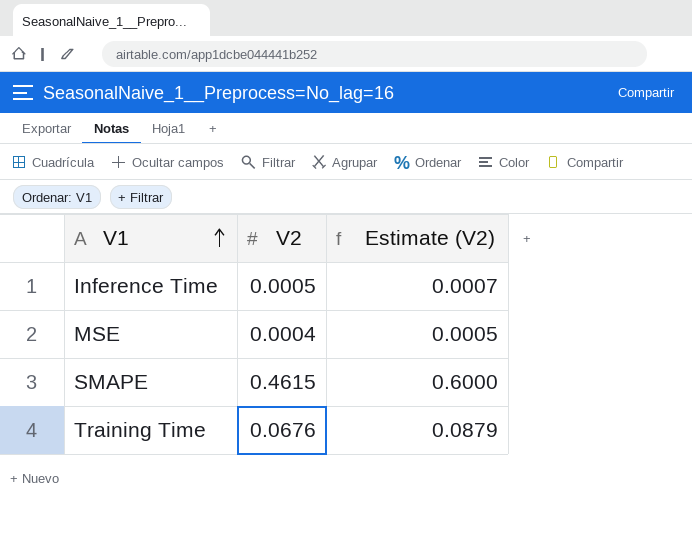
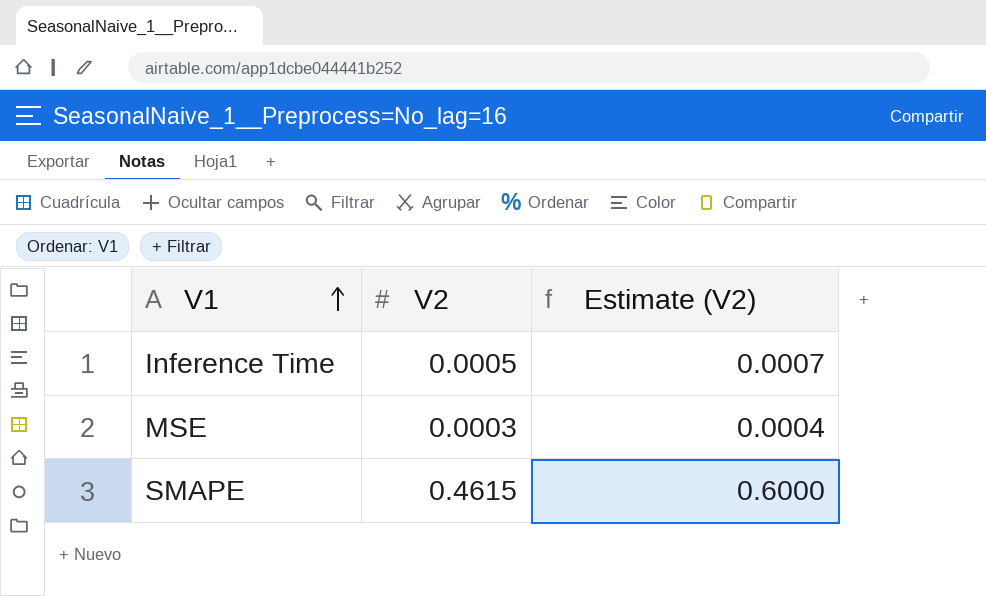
row Training Time: 0.0676 | 0.0879 -> none
MSE | V2: 0.0004 -> 0.0003
MSE | Estimate (V2): 0.0005 -> 0.0004

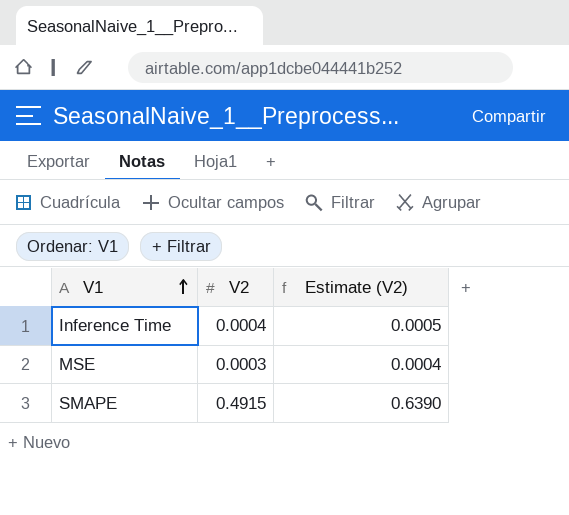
Inference Time | V2: 0.0005 -> 0.0004
Inference Time | Estimate (V2): 0.0007 -> 0.0005
SMAPE | V2: 0.4615 -> 0.4915
SMAPE | Estimate (V2): 0.6000 -> 0.6390

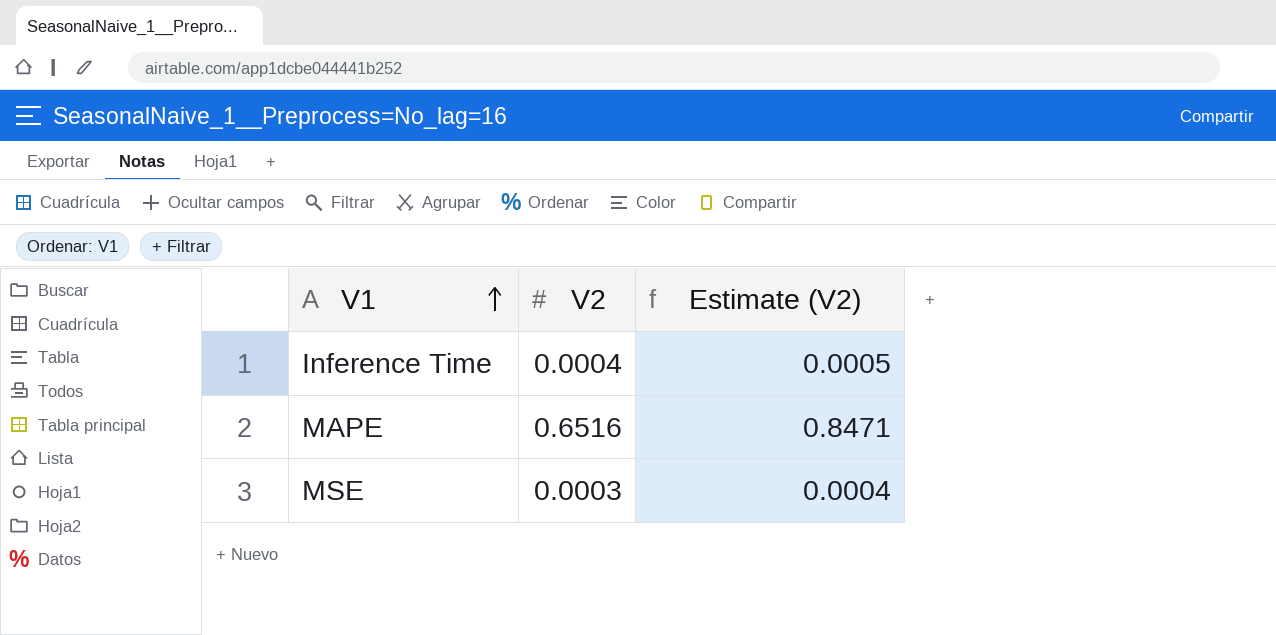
row SMAPE: 0.4915 | 0.6390 -> none
row MAPE: none -> 0.6516 | 0.8471

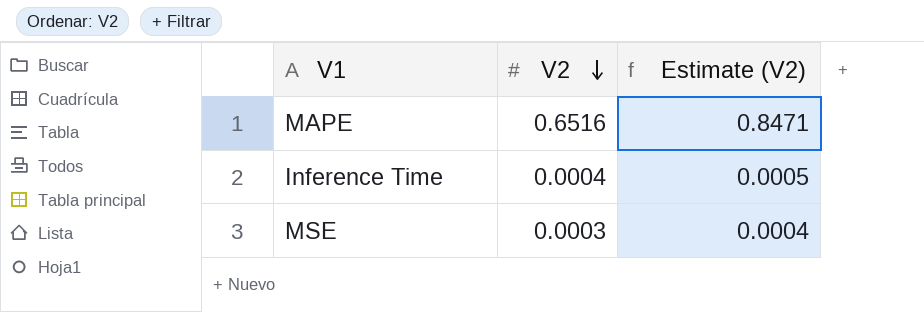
row order: V1 ascending -> V2 descending

